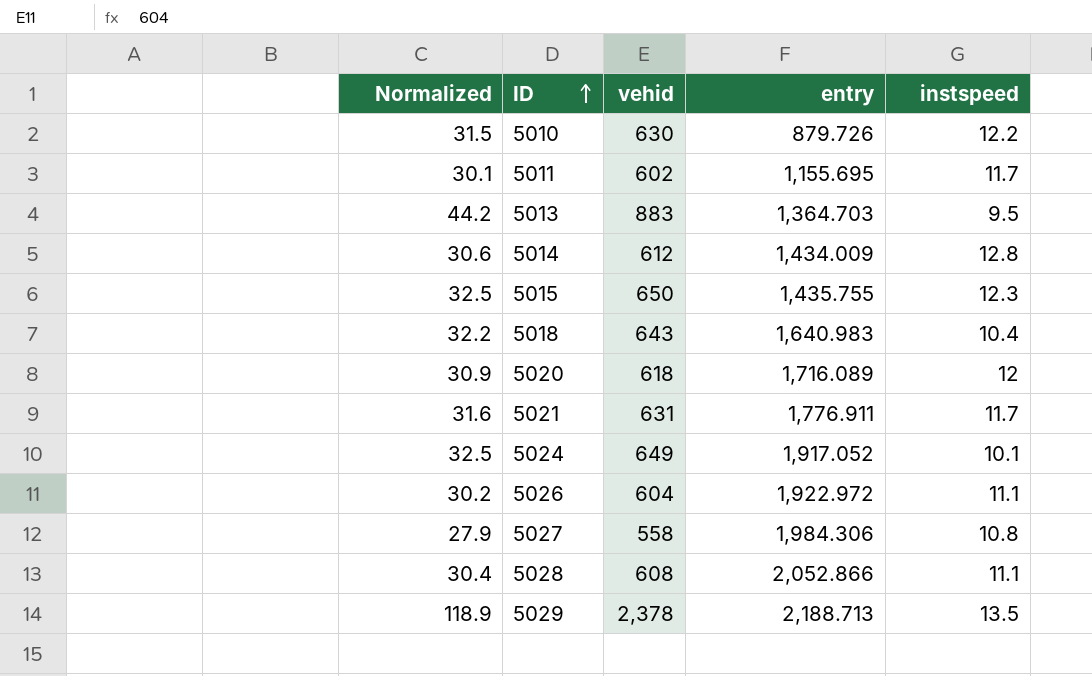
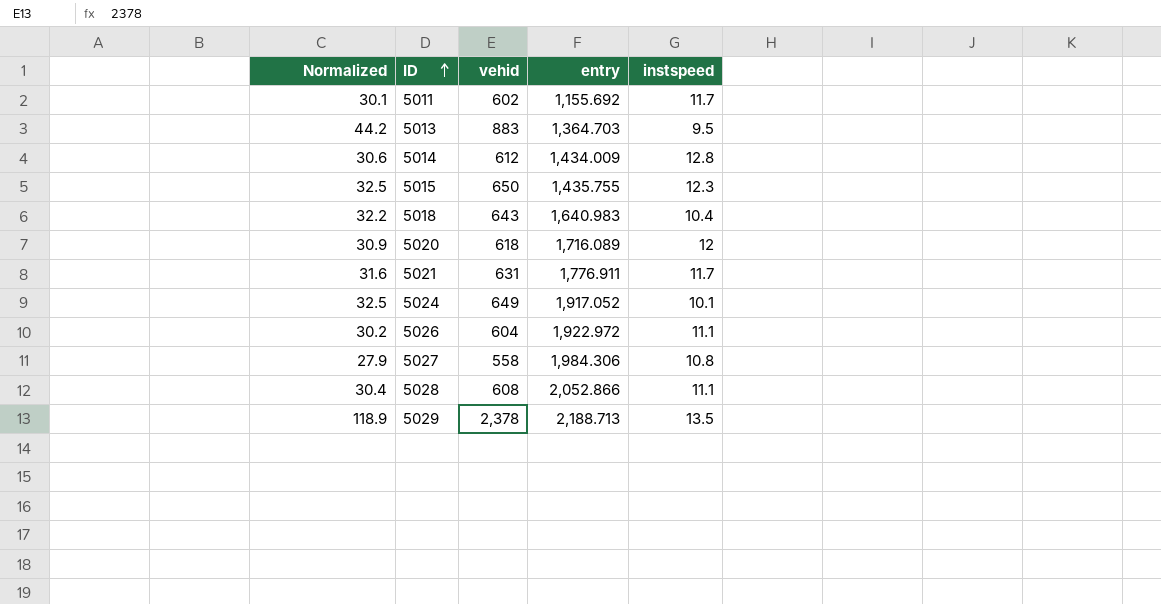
row 5010: 31.5 | 630 | 879.726 | 12.2 -> none
5011 | entry: 1,155.695 -> 1,155.692

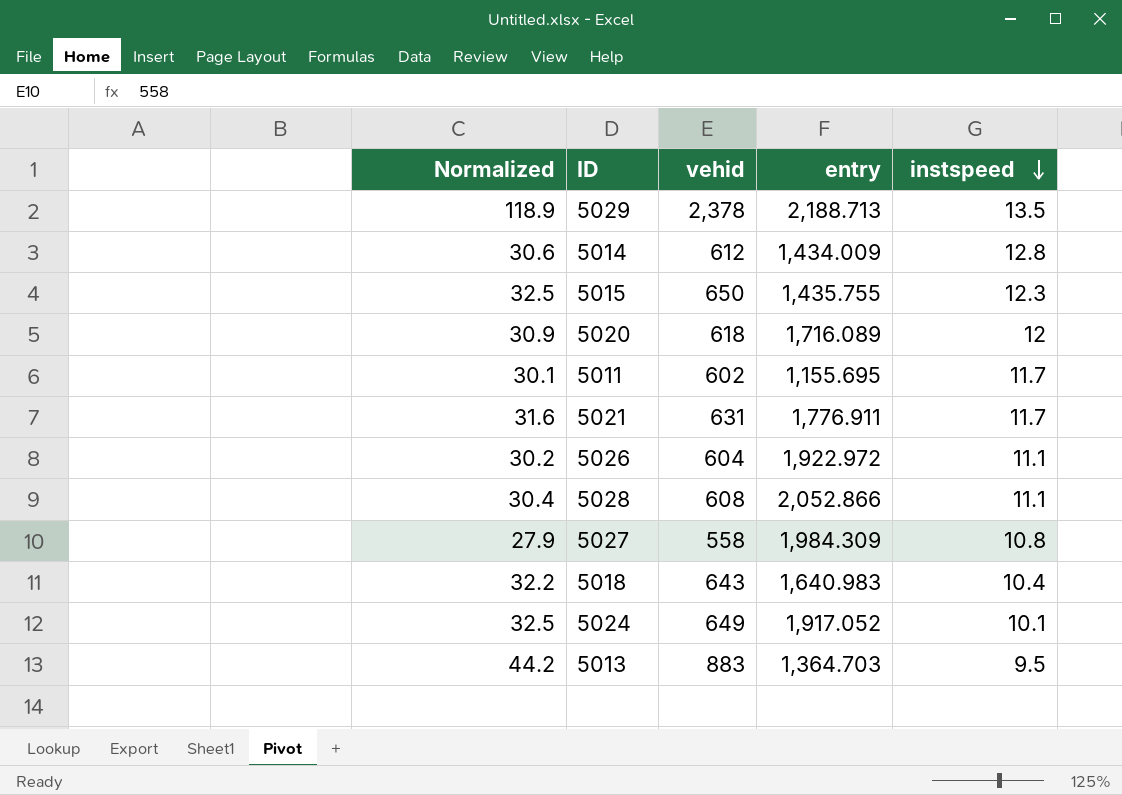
row order: ID ascending -> instspeed descending
5011 | entry: 1,155.692 -> 1,155.695
5027 | entry: 1,984.306 -> 1,984.309

